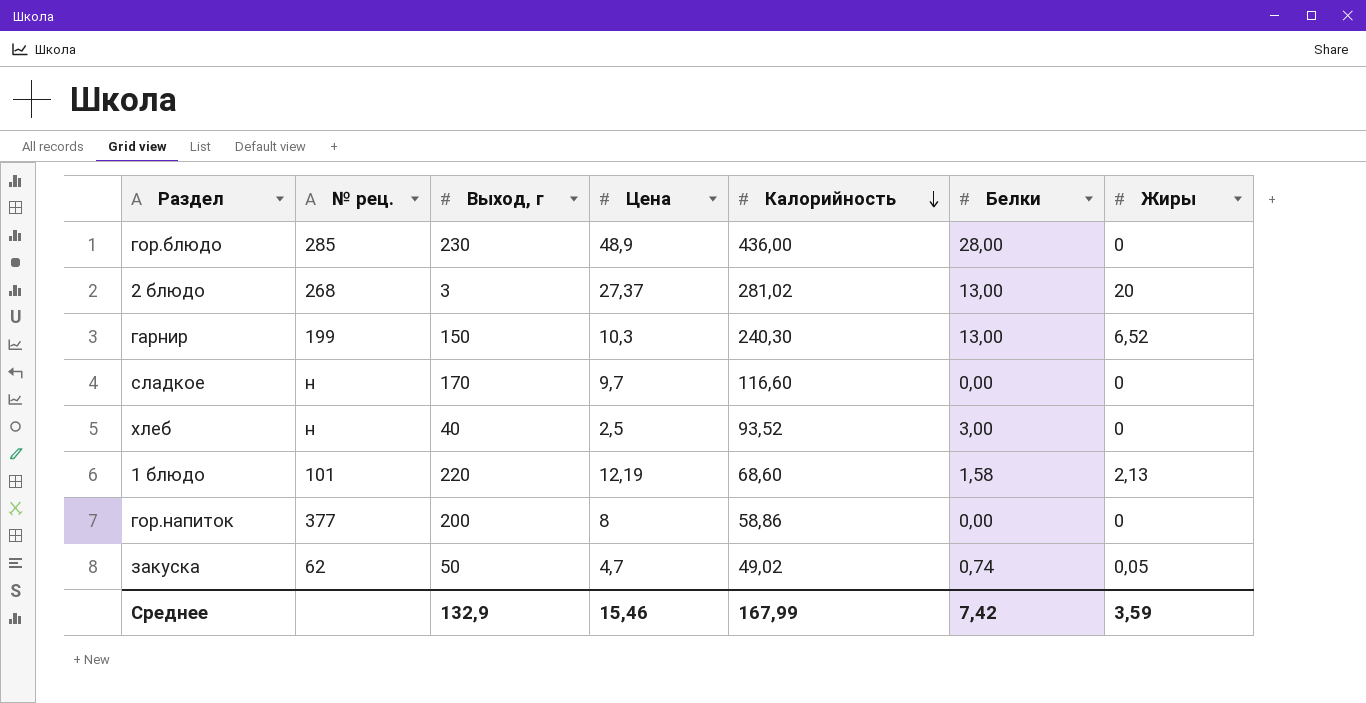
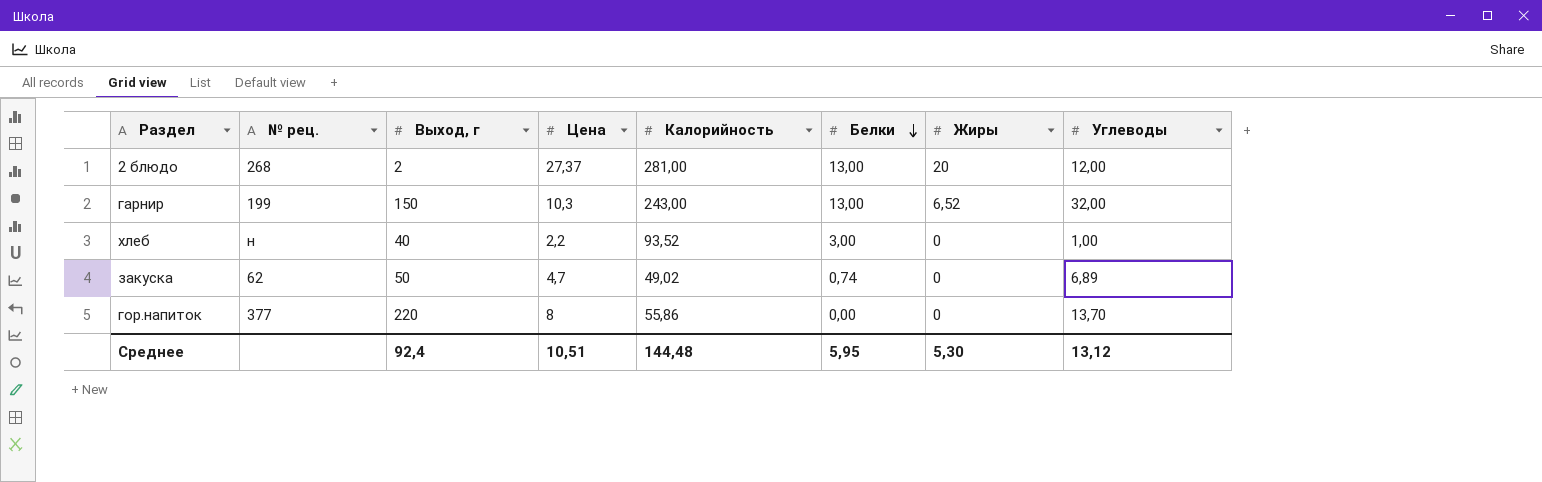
row order: Калорийность descending -> Белки descending
column Углеводы | position: none -> 8
row гор.блюдо: 285 | 230 | 48,9 | 436,00 | 28,00 | 0 -> none
row сладкое: н | 170 | 9,7 | 116,60 | 0,00 | 0 -> none
row 1 блюдо: 101 | 220 | 12,19 | 68,60 | 1,58 | 2,13 -> none
2 блюдо | Выход, г: 3 -> 2
2 блюдо | Калорийность: 281,02 -> 281,00
гарнир | Калорийность: 240,30 -> 243,00
хлеб | Цена: 2,5 -> 2,2
закуска | Жиры: 0,05 -> 0
гор.напиток | Выход, г: 200 -> 220
гор.напиток | Калорийность: 58,86 -> 55,86
Среднее | Выход, г: 132,9 -> 92,4
Среднее | Цена: 15,46 -> 10,51
Среднее | Калорийность: 167,99 -> 144,48
Среднее | Белки: 7,42 -> 5,95
Среднее | Жиры: 3,59 -> 5,30

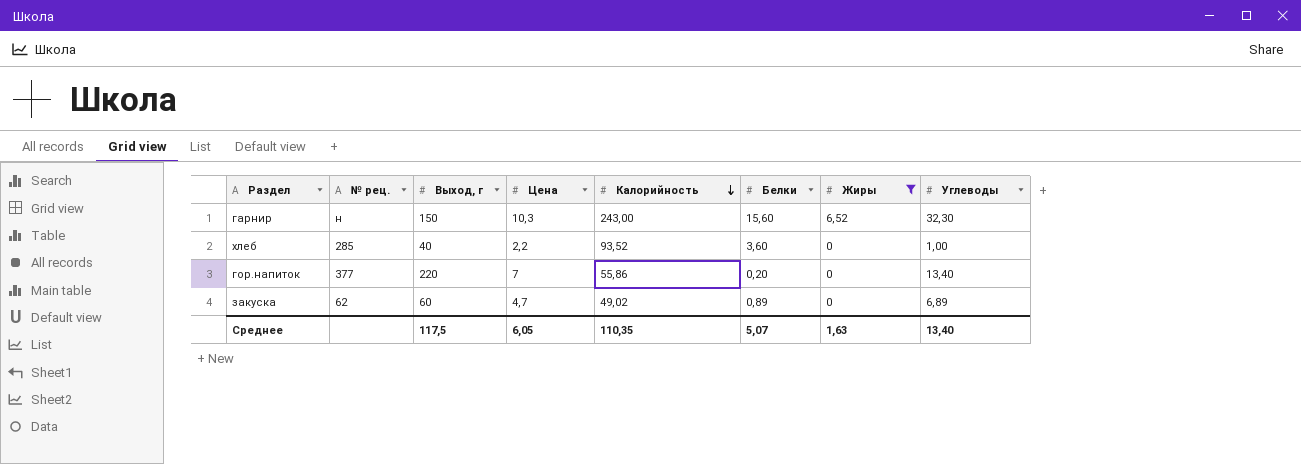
filter: none -> Жиры != 20
row order: Белки descending -> Калорийность descending
гарнир | № рец.: 199 -> н
гарнир | Белки: 13,00 -> 15,60
гарнир | Углеводы: 32,00 -> 32,30
хлеб | № рец.: н -> 285
хлеб | Белки: 3,00 -> 3,60
гор.напиток | Цена: 8 -> 7
гор.напиток | Белки: 0,00 -> 0,20
гор.напиток | Углеводы: 13,70 -> 13,40
закуска | Выход, г: 50 -> 60
закуска | Белки: 0,74 -> 0,89
Среднее | Выход, г: 92,4 -> 117,5
Среднее | Цена: 10,51 -> 6,05
Среднее | Калорийность: 144,48 -> 110,35
Среднее | Белки: 5,95 -> 5,07
Среднее | Жиры: 5,30 -> 1,63
Среднее | Углеводы: 13,12 -> 13,40

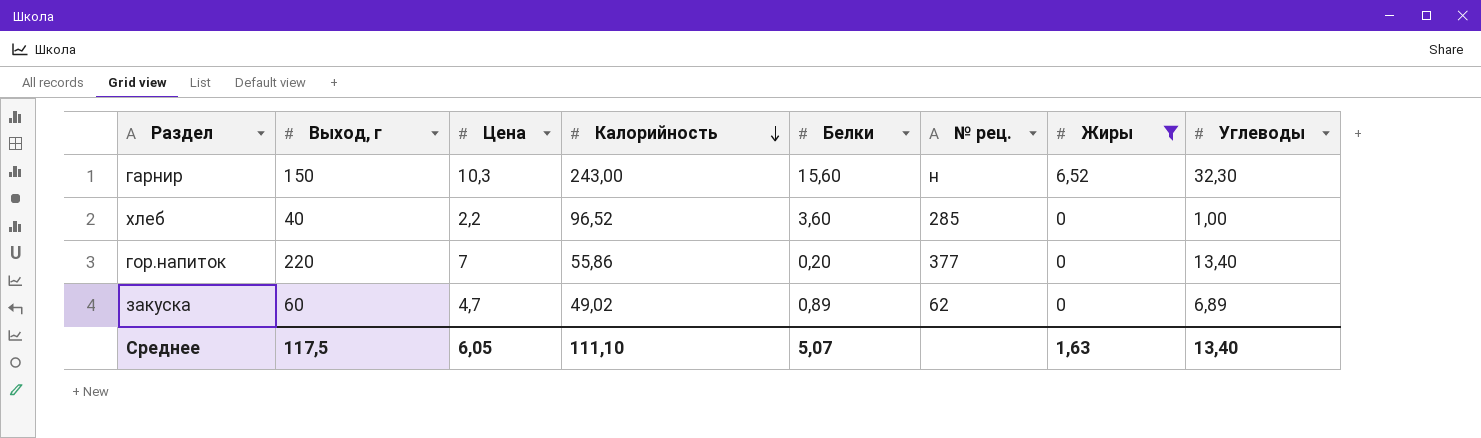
column № рец. | position: 2 -> 6
хлеб | Калорийность: 93,52 -> 96,52
Среднее | Калорийность: 110,35 -> 111,10

